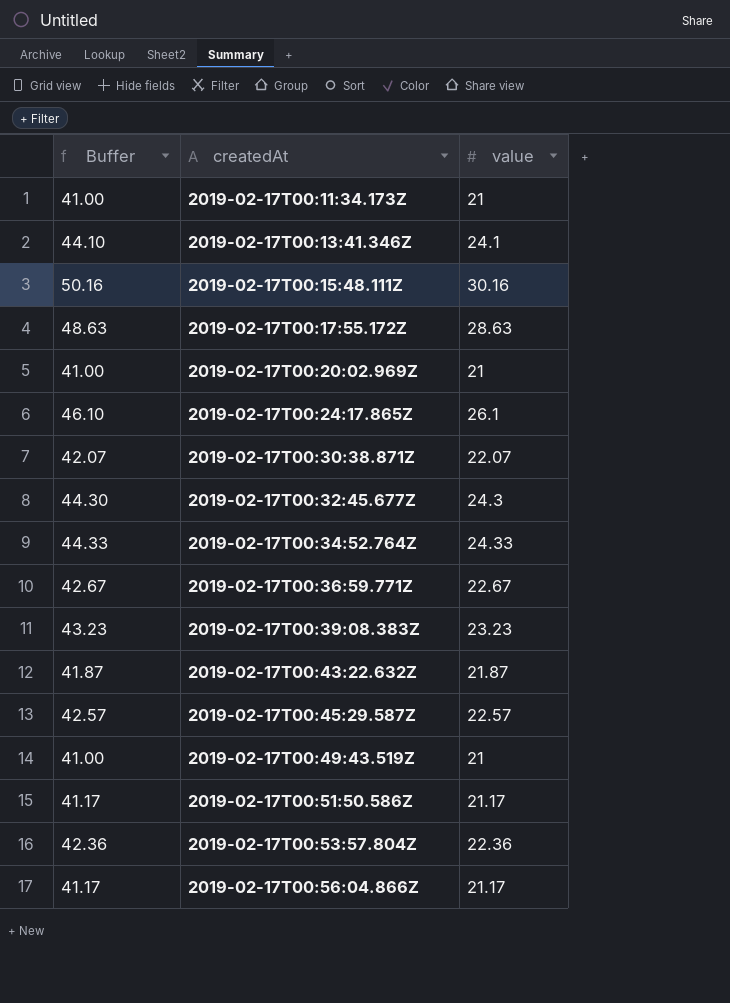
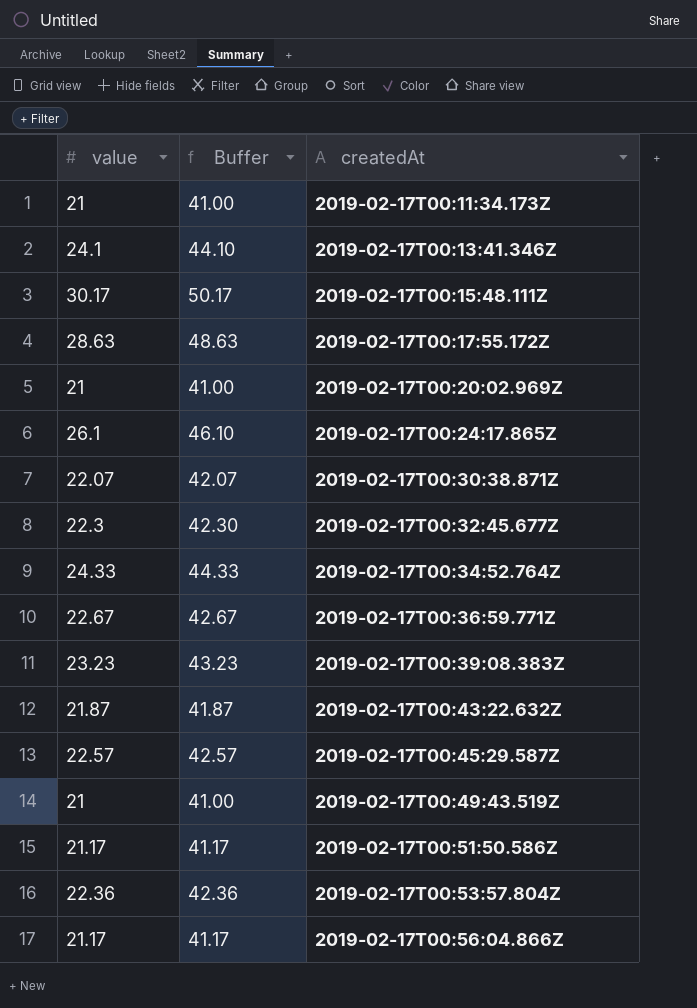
column value | position: 3 -> 1
2019-02-17T00:15:48.111Z | value: 30.16 -> 30.17
2019-02-17T00:15:48.111Z | Buffer: 50.16 -> 50.17
2019-02-17T00:32:45.677Z | value: 24.3 -> 22.3
2019-02-17T00:32:45.677Z | Buffer: 44.30 -> 42.30

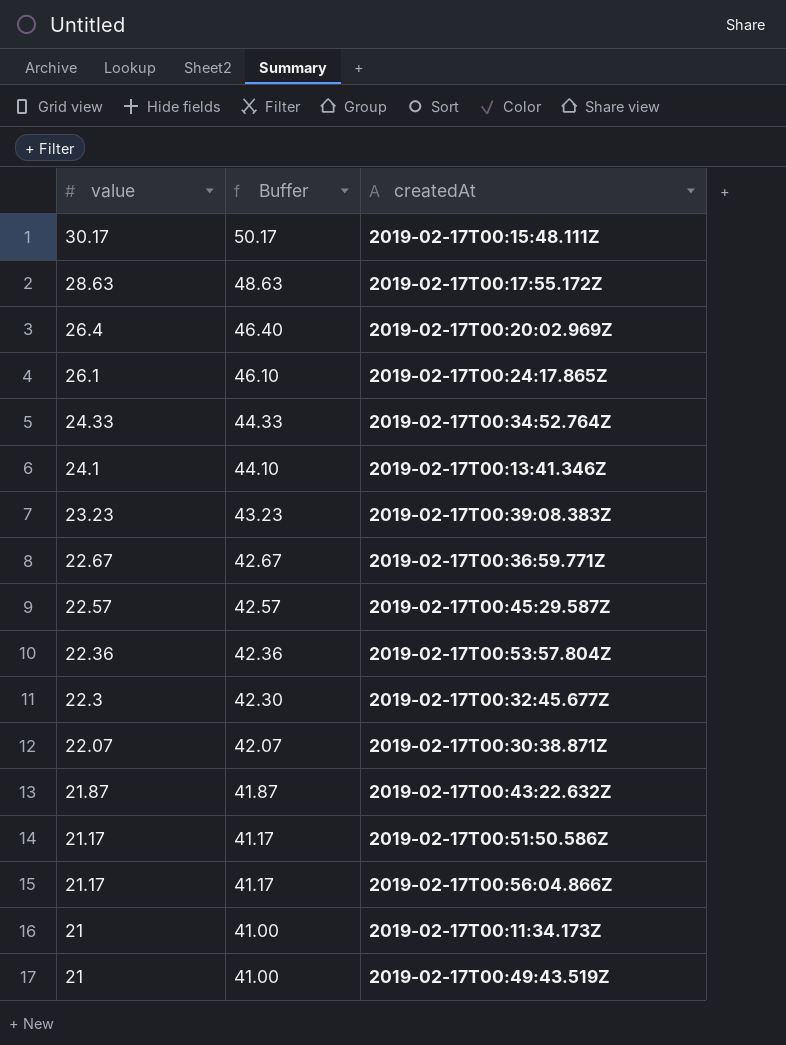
row order: createdAt ascending -> value descending
2019-02-17T00:20:02.969Z | value: 21 -> 26.4
2019-02-17T00:20:02.969Z | Buffer: 41.00 -> 46.40

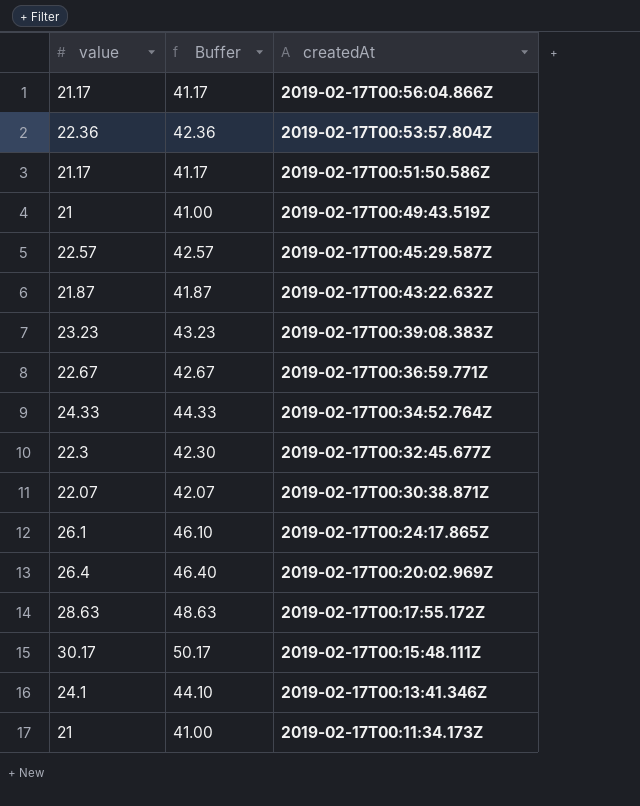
row order: value descending -> createdAt descending

